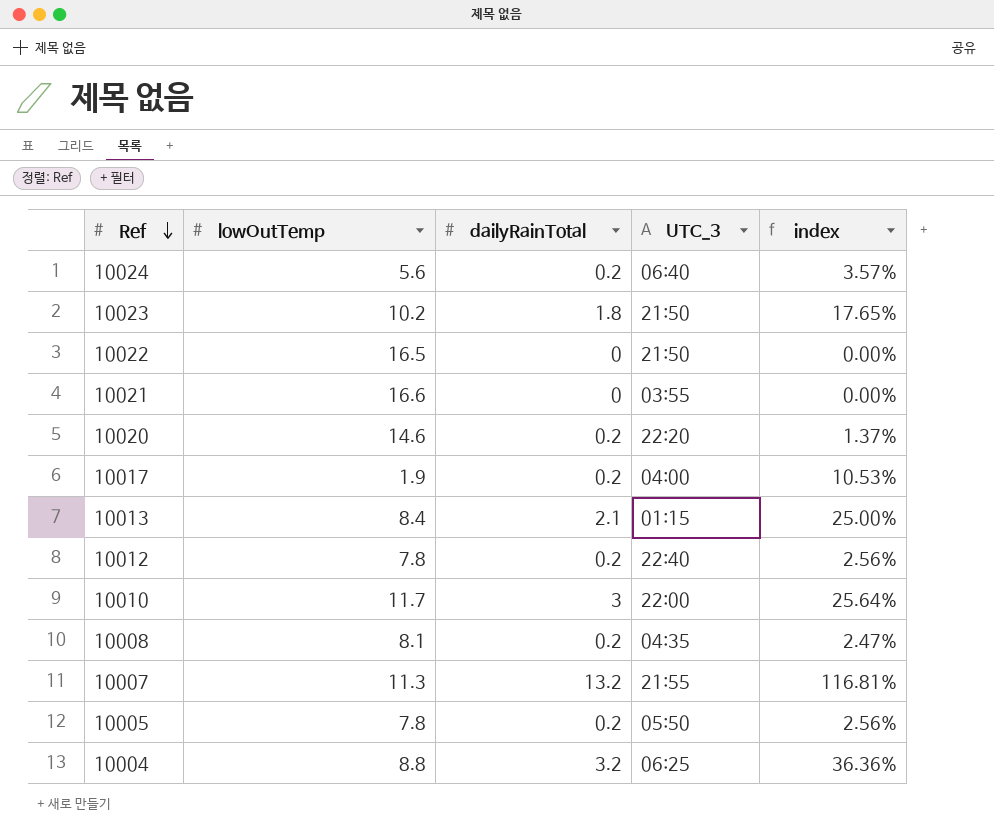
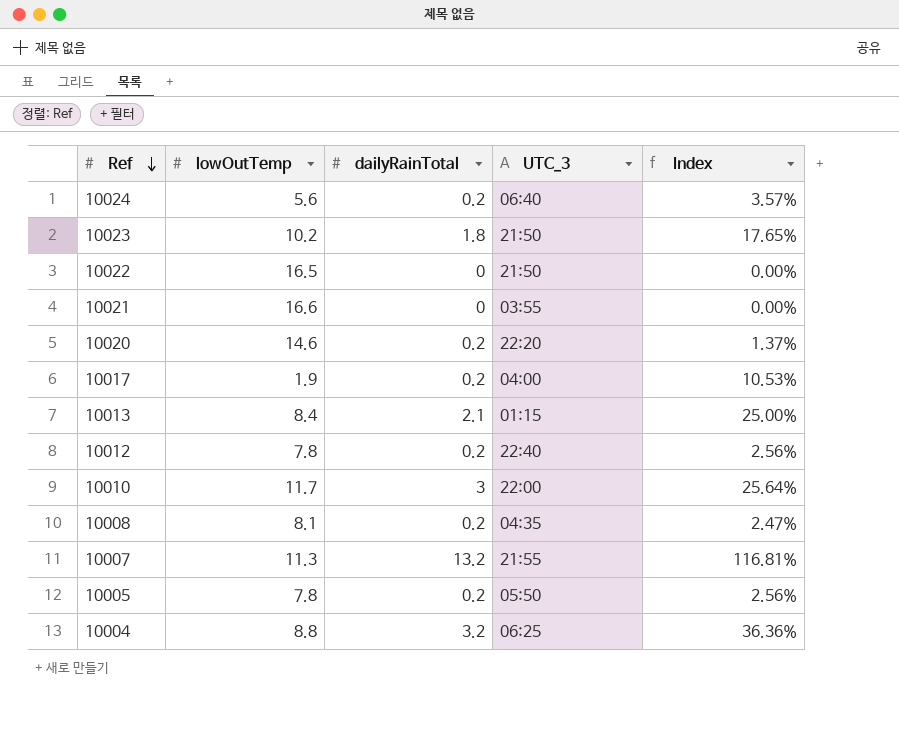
column name: index -> Index

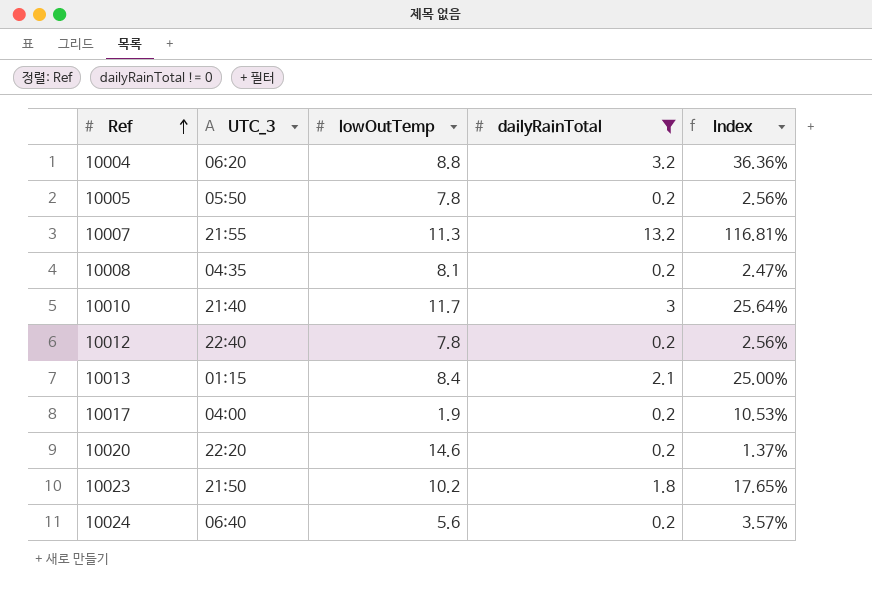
filter: none -> dailyRainTotal != 0
row order: Ref descending -> Ref ascending
column UTC_3 | position: 4 -> 2
10004 | UTC_3: 06:25 -> 06:20
10010 | UTC_3: 22:00 -> 21:40

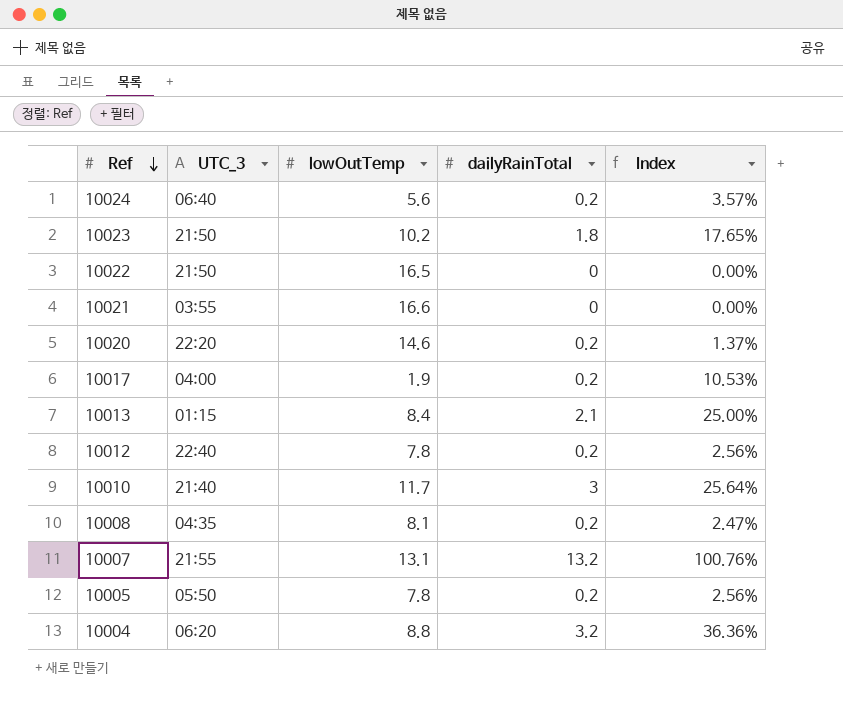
filter: dailyRainTotal != 0 -> none
row order: Ref ascending -> Ref descending
10007 | lowOutTemp: 11.3 -> 13.1
10007 | Index: 116.81% -> 100.76%

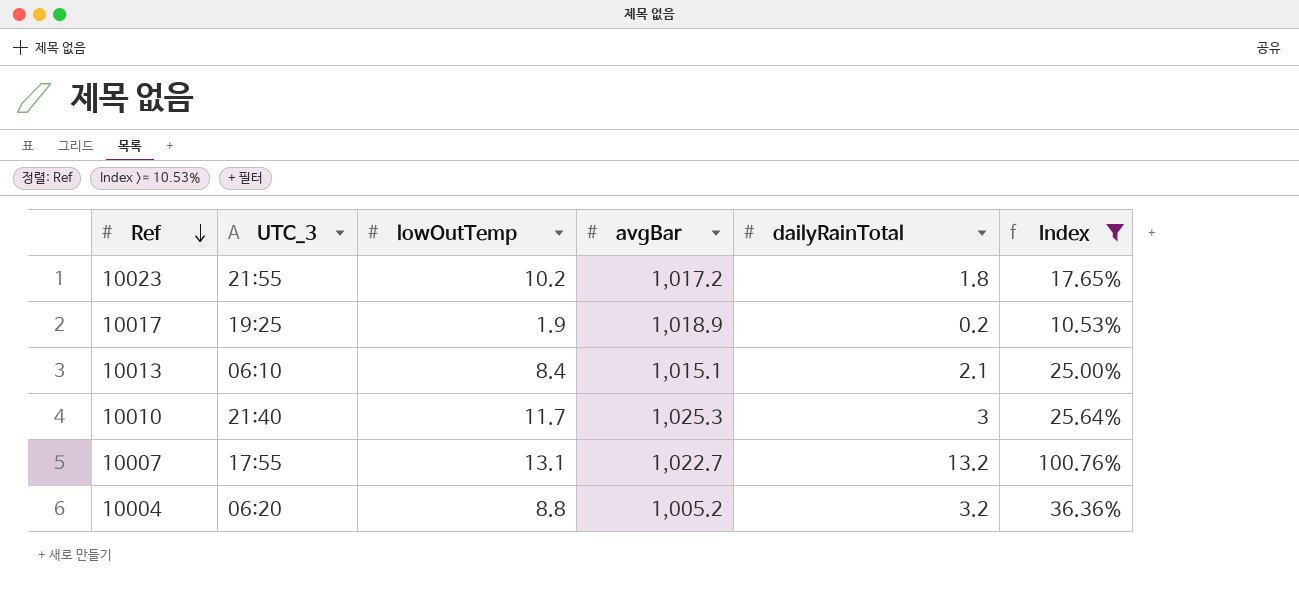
filter: none -> Index >= 10.53%
column avgBar | position: none -> 4
10023 | UTC_3: 21:50 -> 21:55
10017 | UTC_3: 04:00 -> 19:25
10013 | UTC_3: 01:15 -> 06:10
10007 | UTC_3: 21:55 -> 17:55

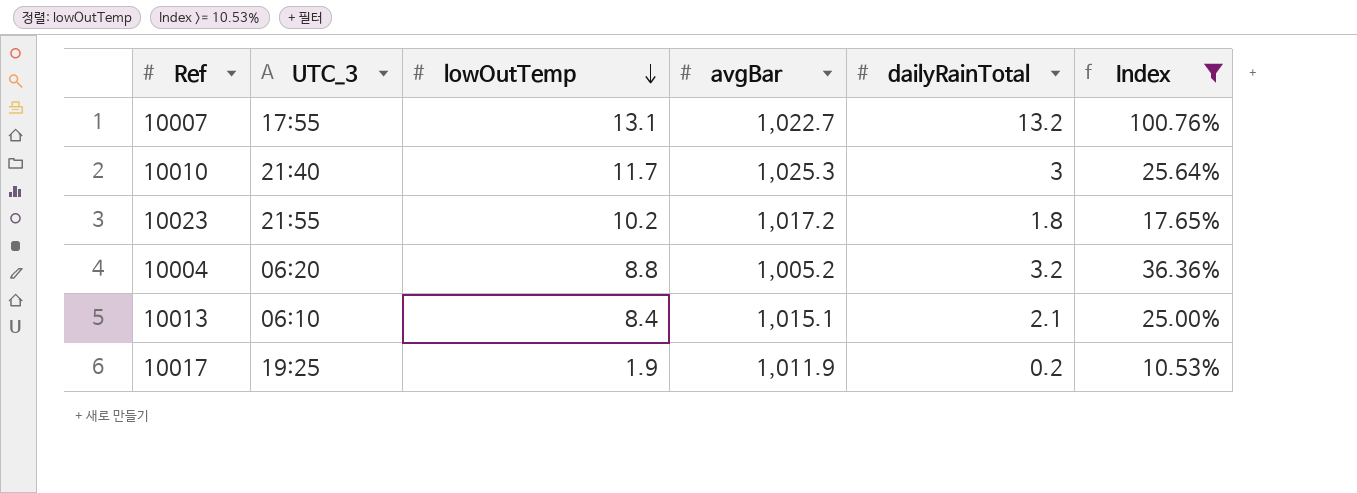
row order: Ref descending -> lowOutTemp descending
10017 | avgBar: 1,018.9 -> 1,011.9

